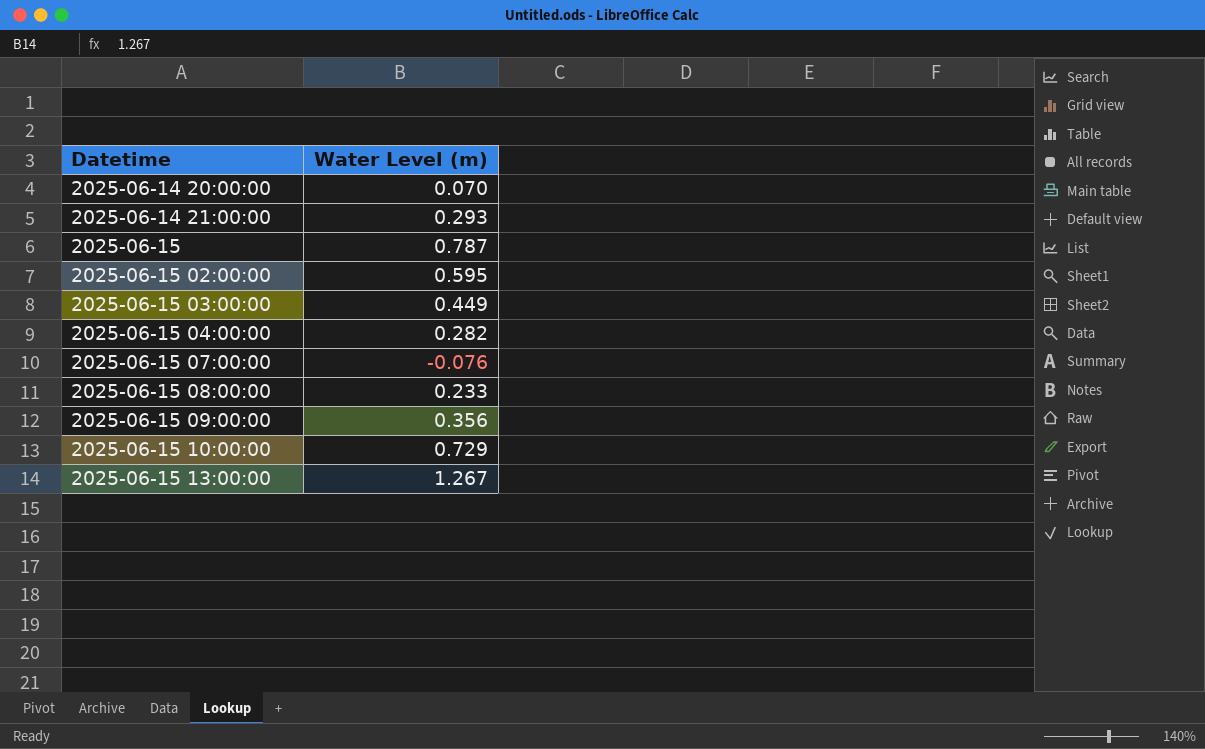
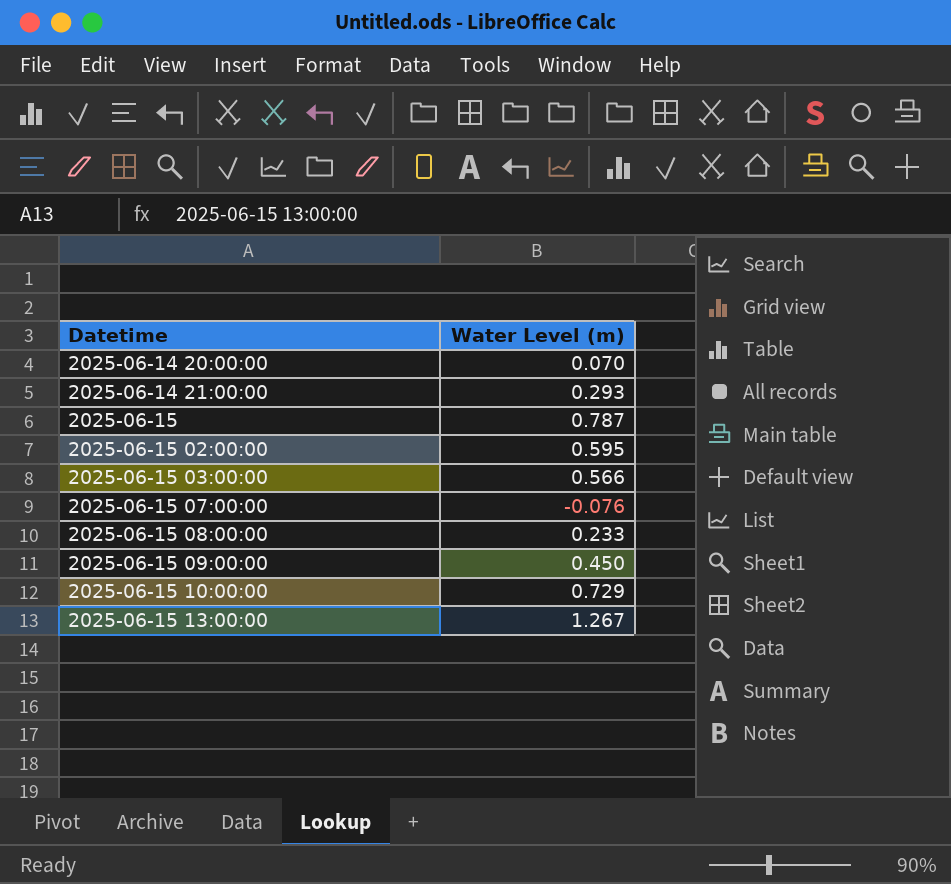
row 2025-06-15 04:00:00: 0.282 -> none
2025-06-15 03:00:00 | Water Level (m): 0.449 -> 0.566
2025-06-15 09:00:00 | Water Level (m): 0.356 -> 0.450

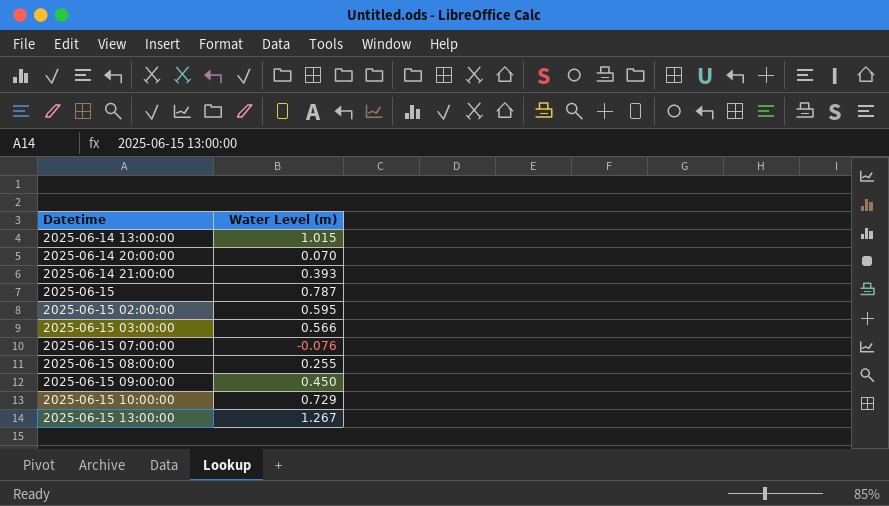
row 2025-06-14 13:00:00: none -> 1.015
2025-06-14 21:00:00 | Water Level (m): 0.293 -> 0.393
2025-06-15 08:00:00 | Water Level (m): 0.233 -> 0.255

